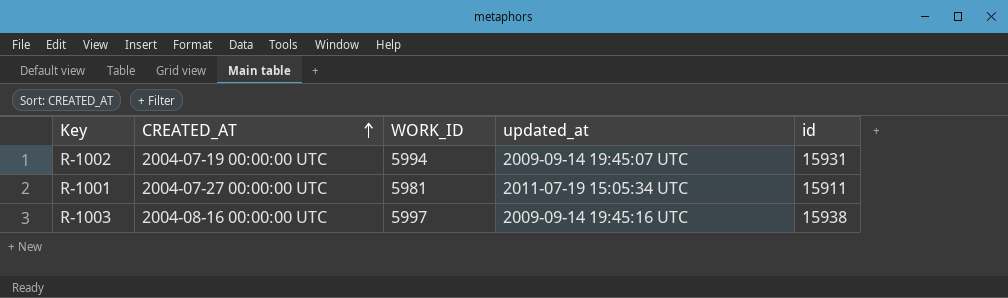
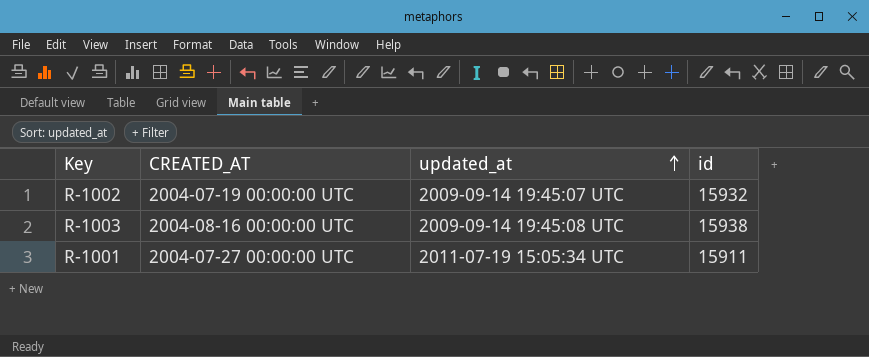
row order: CREATED_AT ascending -> updated_at ascending
column WORK_ID | position: 3 -> none
R-1002 | id: 15931 -> 15932
R-1003 | updated_at: 2009-09-14 19:45:16 UTC -> 2009-09-14 19:45:08 UTC

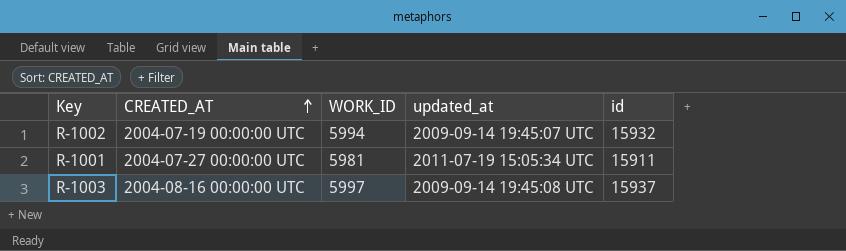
row order: updated_at ascending -> CREATED_AT ascending
column WORK_ID | position: none -> 3
R-1003 | id: 15938 -> 15937

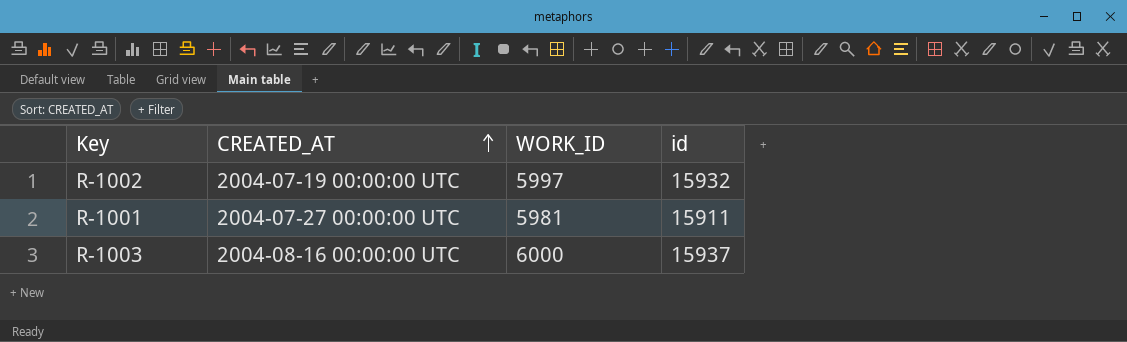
column updated_at | position: 4 -> none
R-1002 | WORK_ID: 5994 -> 5997
R-1003 | WORK_ID: 5997 -> 6000

